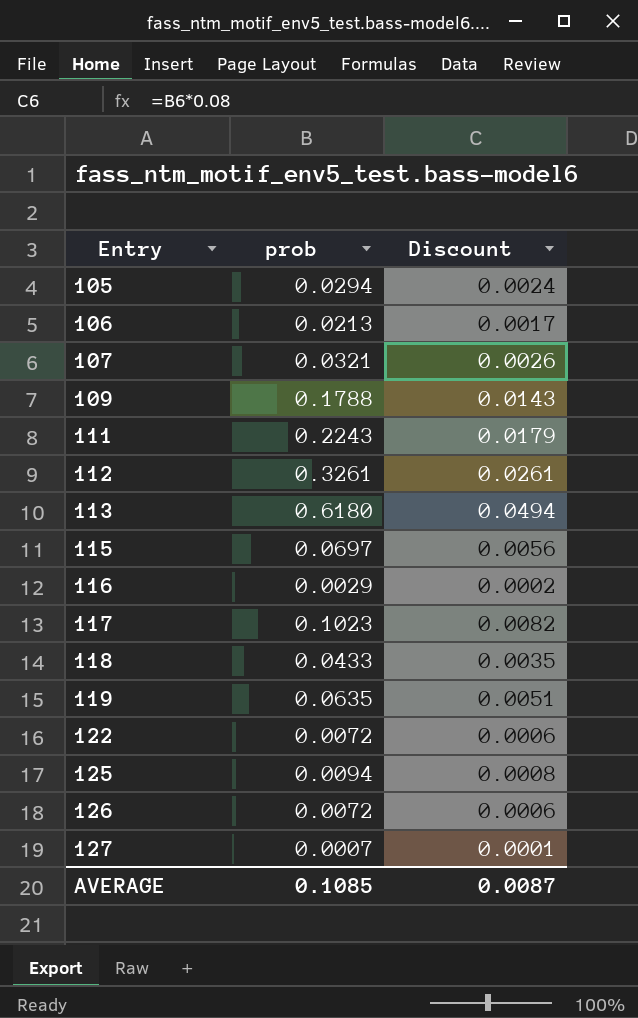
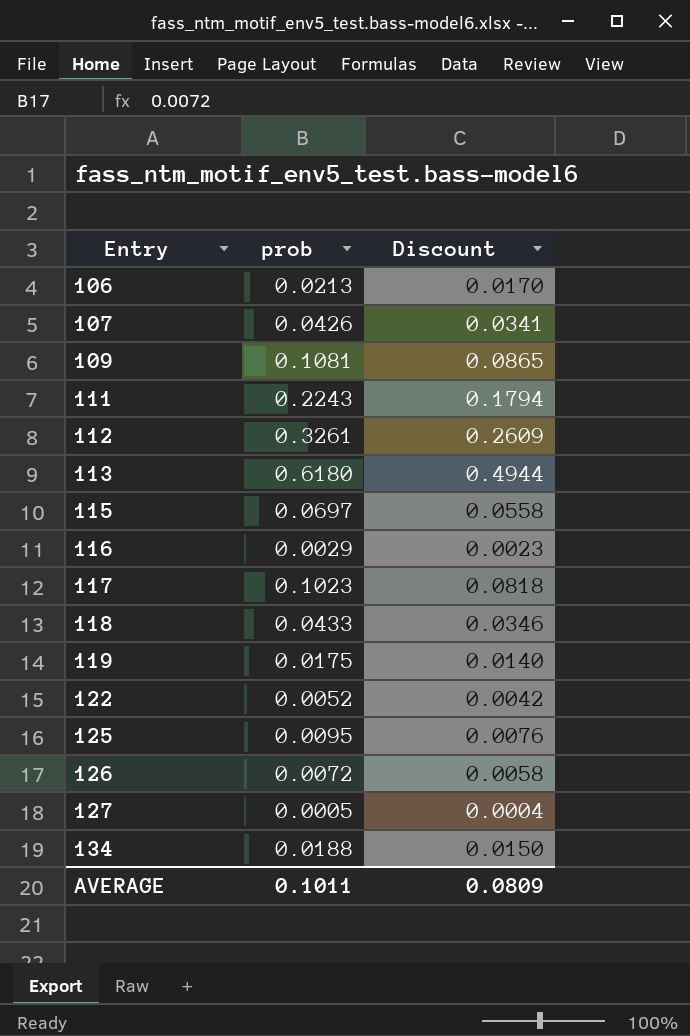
column Discount | formula: [prob] * 0.08 -> [prob] * 0.8
row 105: 0.0294 | 0.0024 -> none
107 | prob: 0.0321 -> 0.0426
109 | prob: 0.1788 -> 0.1081
119 | prob: 0.0635 -> 0.0175
122 | prob: 0.0072 -> 0.0052
125 | prob: 0.0094 -> 0.0095
127 | prob: 0.0007 -> 0.0005
row 134: none -> 0.0188 | 0.0150
AVERAGE | prob: 0.1085 -> 0.1011
AVERAGE | Discount: 0.0087 -> 0.0809

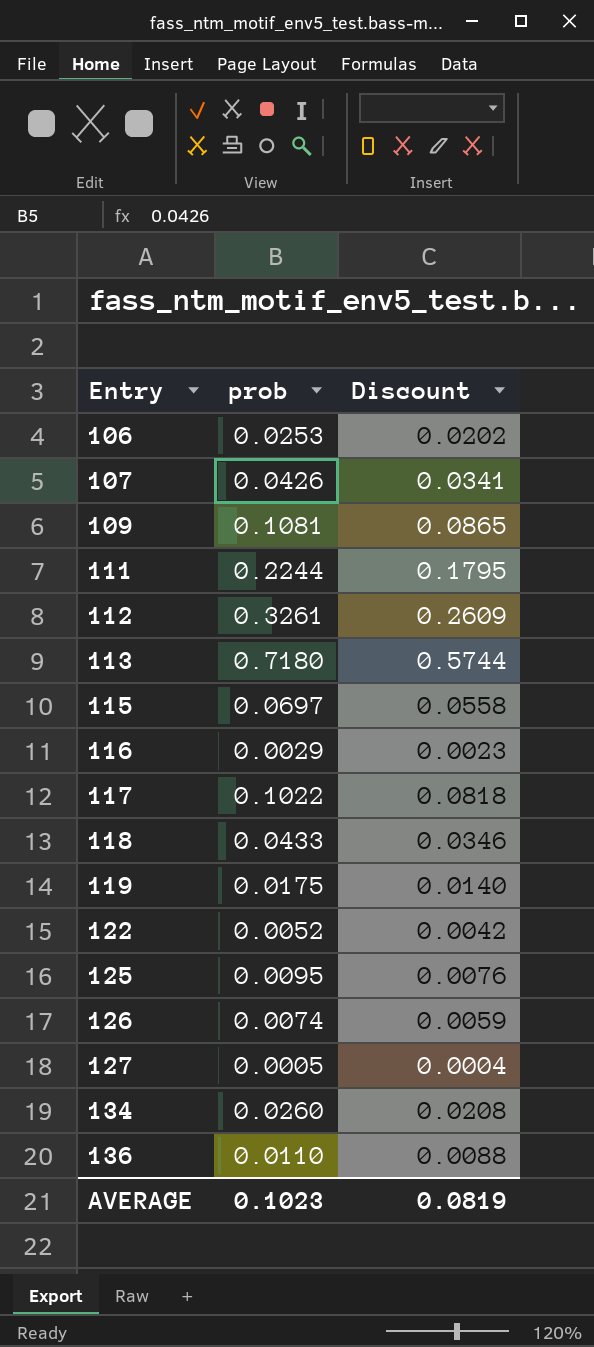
106 | prob: 0.0213 -> 0.0253
106 | Discount: 0.0170 -> 0.0202
111 | prob: 0.2243 -> 0.2244
111 | Discount: 0.1794 -> 0.1795
113 | prob: 0.6180 -> 0.7180
113 | Discount: 0.4944 -> 0.5744
117 | prob: 0.1023 -> 0.1022
126 | prob: 0.0072 -> 0.0074
126 | Discount: 0.0058 -> 0.0059
134 | prob: 0.0188 -> 0.0260
134 | Discount: 0.0150 -> 0.0208
row 136: none -> 0.0110 | 0.0088
AVERAGE | prob: 0.1011 -> 0.1023
AVERAGE | Discount: 0.0809 -> 0.0819

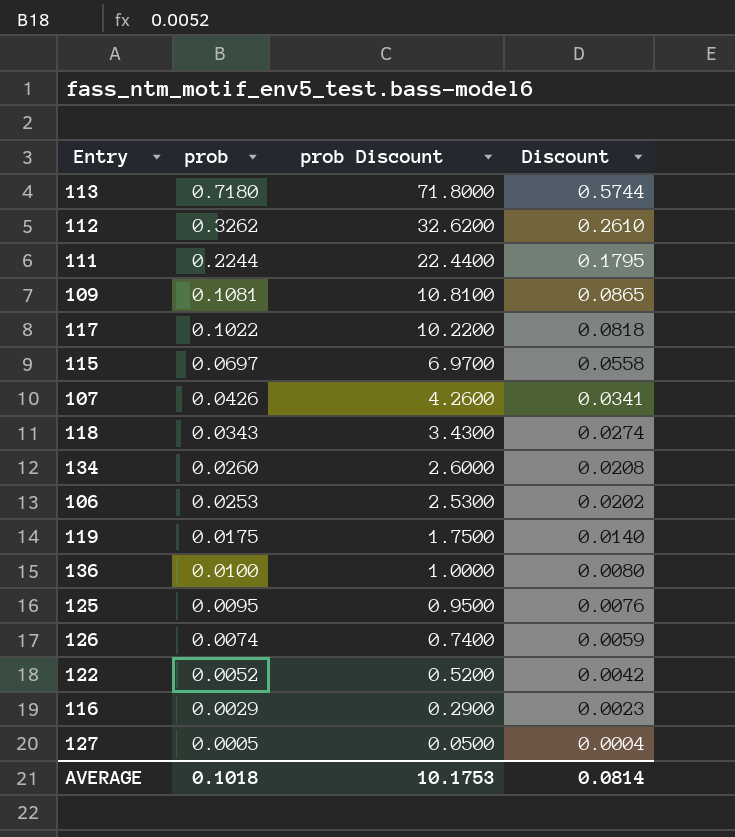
row order: Entry ascending -> prob descending
column prob Discount | formula: none -> [prob] * 100
112 | prob: 0.3261 -> 0.3262
112 | Discount: 0.2609 -> 0.2610
118 | prob: 0.0433 -> 0.0343
118 | Discount: 0.0346 -> 0.0274
136 | prob: 0.0110 -> 0.0100
136 | Discount: 0.0088 -> 0.0080
AVERAGE | prob: 0.1023 -> 0.1018
AVERAGE | Discount: 0.0819 -> 0.0814

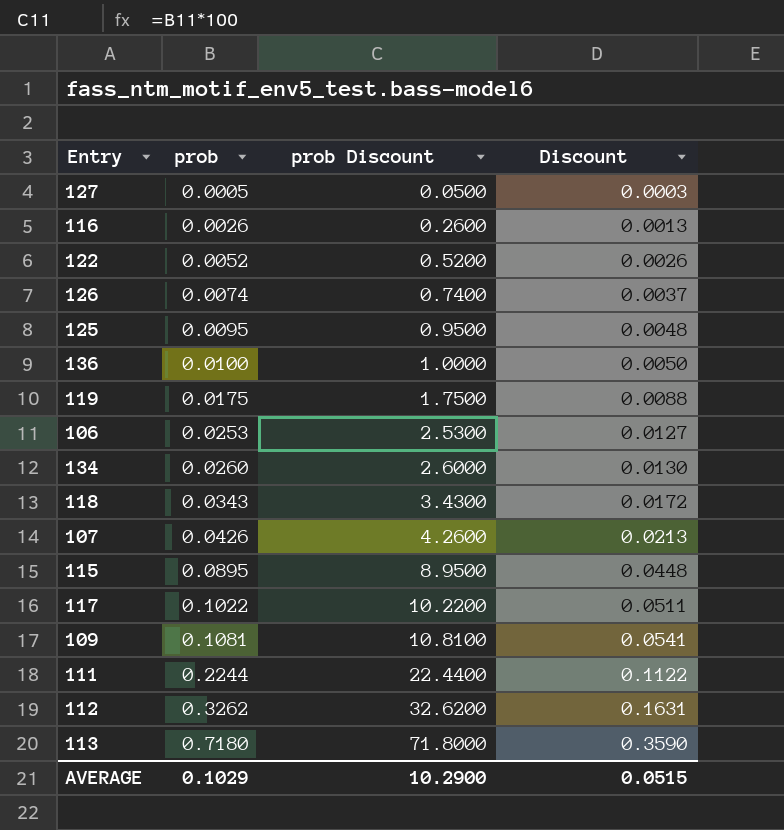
row order: prob descending -> prob ascending
column Discount | formula: [prob] * 0.8 -> [prob] * 0.5
116 | prob: 0.0029 -> 0.0026
116 | prob Discount: 0.2900 -> 0.2600
115 | prob: 0.0697 -> 0.0895
115 | prob Discount: 6.9700 -> 8.9500
AVERAGE | prob: 0.1018 -> 0.1029
AVERAGE | prob Discount: 10.1753 -> 10.2900
AVERAGE | Discount: 0.0814 -> 0.0515

